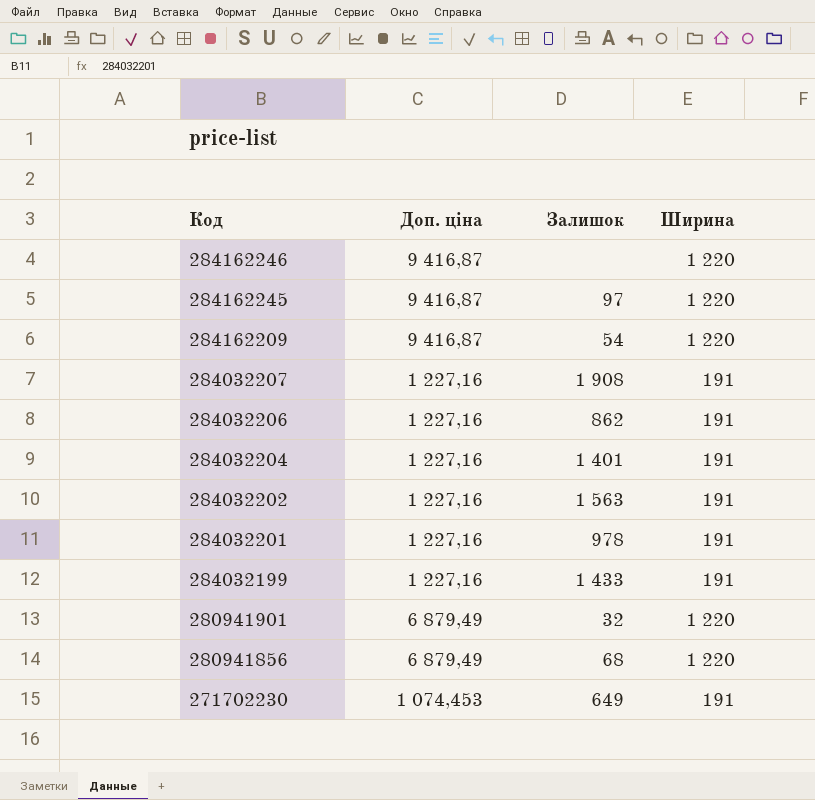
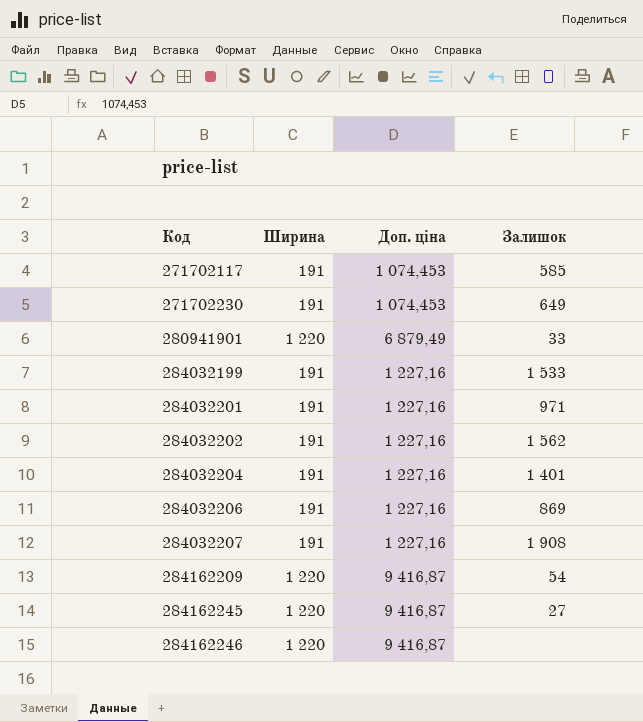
row order: Код descending -> Код ascending
column Ширина | position: 4 -> 2
row 280941856: 6 879,49 | 68 | 1 220 -> none
row 271702117: none -> 191 | 1 074,453 | 585
280941901 | Залишок: 32 -> 33
284032199 | Залишок: 1 433 -> 1 533
284032201 | Залишок: 978 -> 971
284032202 | Залишок: 1 563 -> 1 562
284032206 | Залишок: 862 -> 869
284162245 | Залишок: 97 -> 27

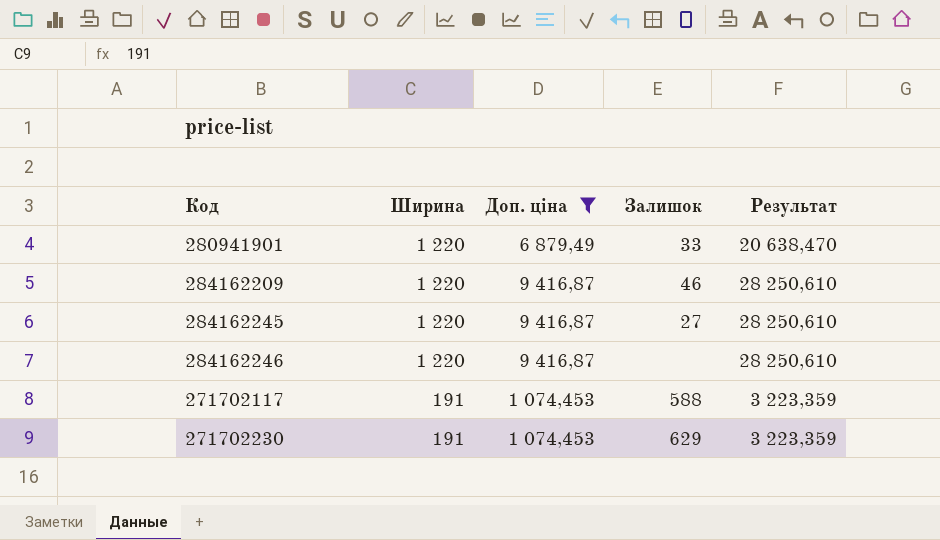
filter: none -> Доп. ціна != 1 227,16
row order: Код ascending -> Ширина descending
column Результат | formula: none -> [Доп. ціна] * 3
284162209 | Залишок: 54 -> 46
271702117 | Залишок: 585 -> 588
271702230 | Залишок: 649 -> 629

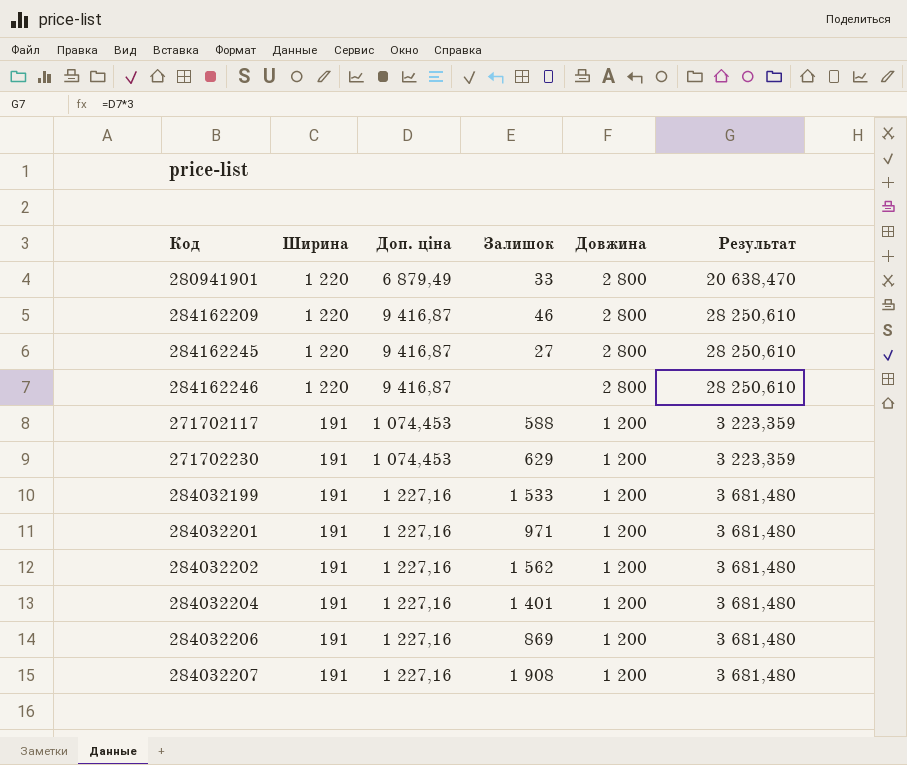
filter: Доп. ціна != 1 227,16 -> none
column Довжина | position: none -> 5

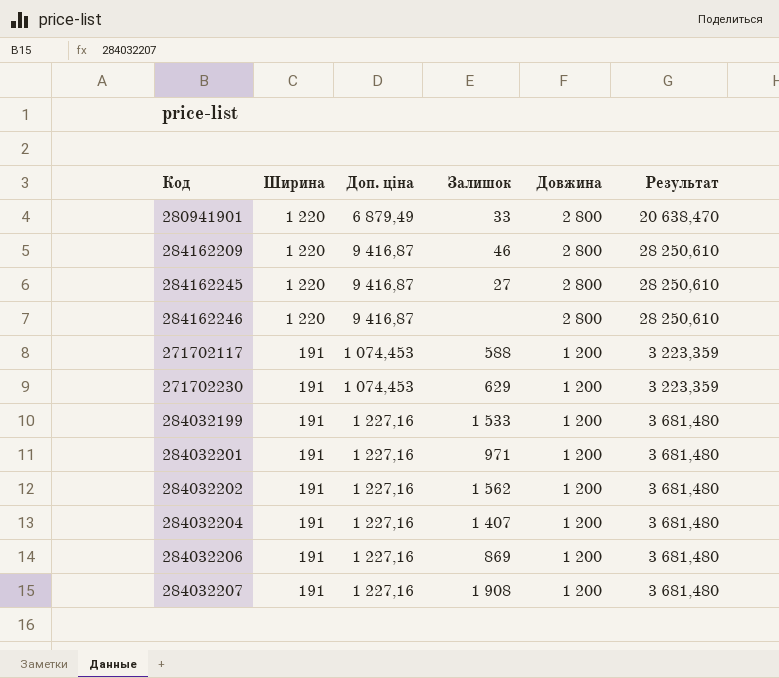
284032204 | Залишок: 1 401 -> 1 407

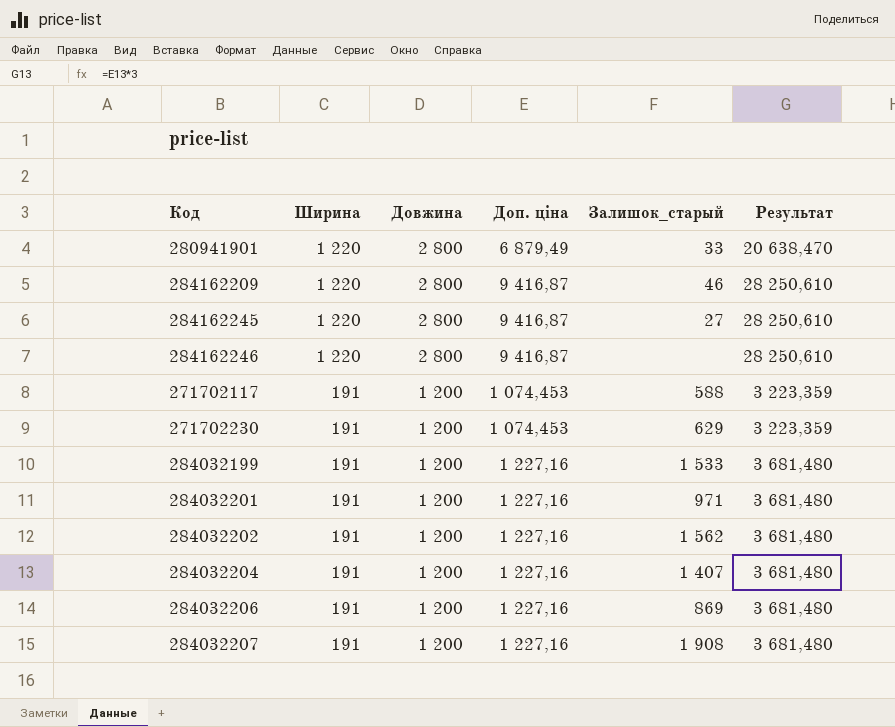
column Довжина | position: 5 -> 3
column name: Залишок -> Залишок_старый

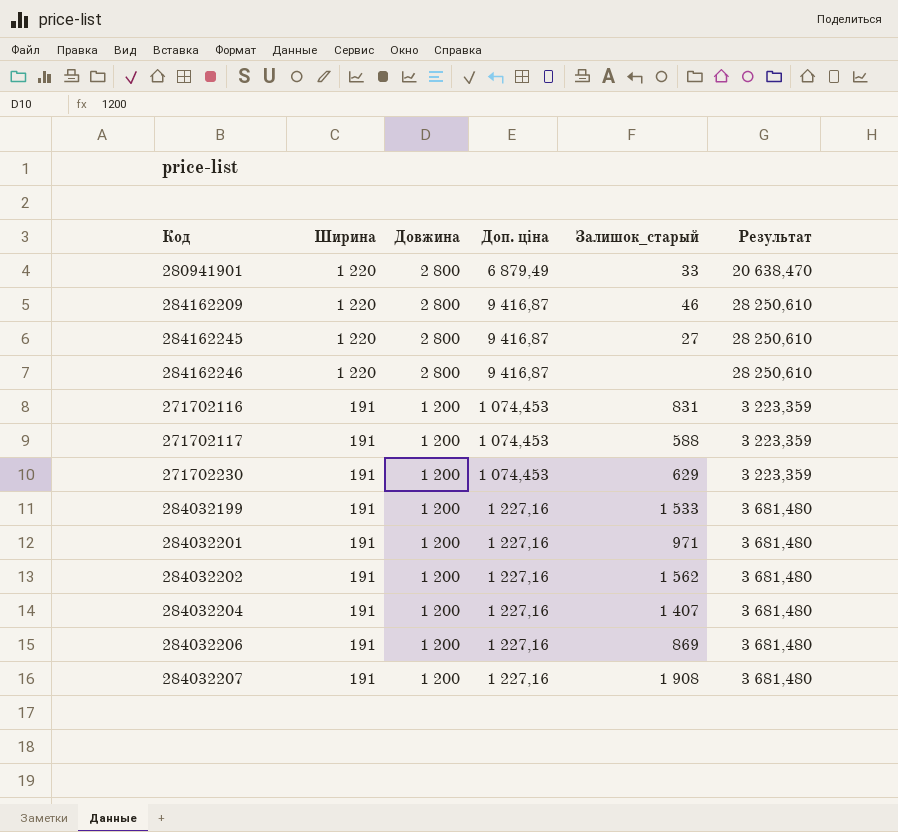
row 271702116: none -> 191 | 1 200 | 1 074,453 | 831 | 3 223,359

